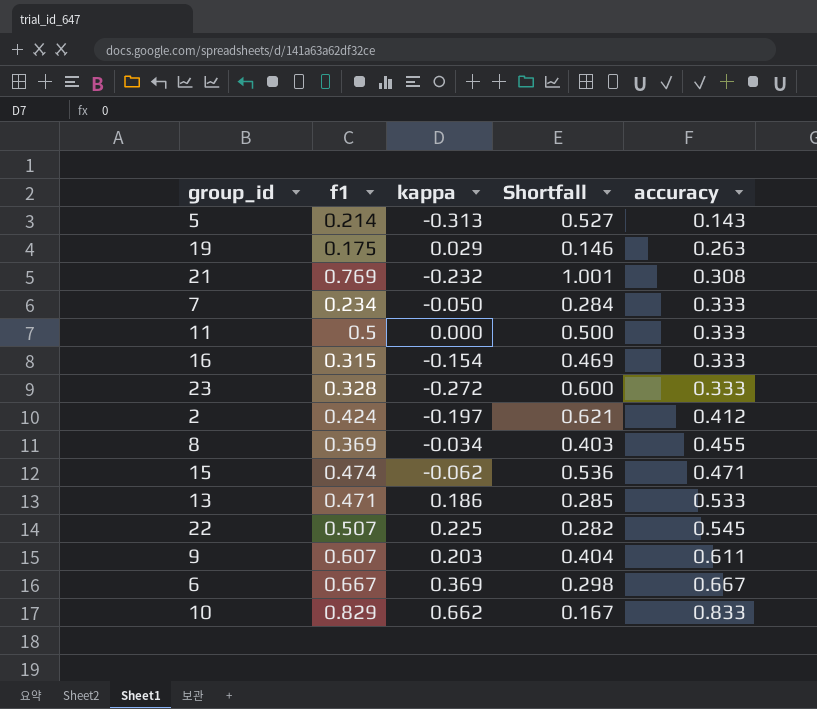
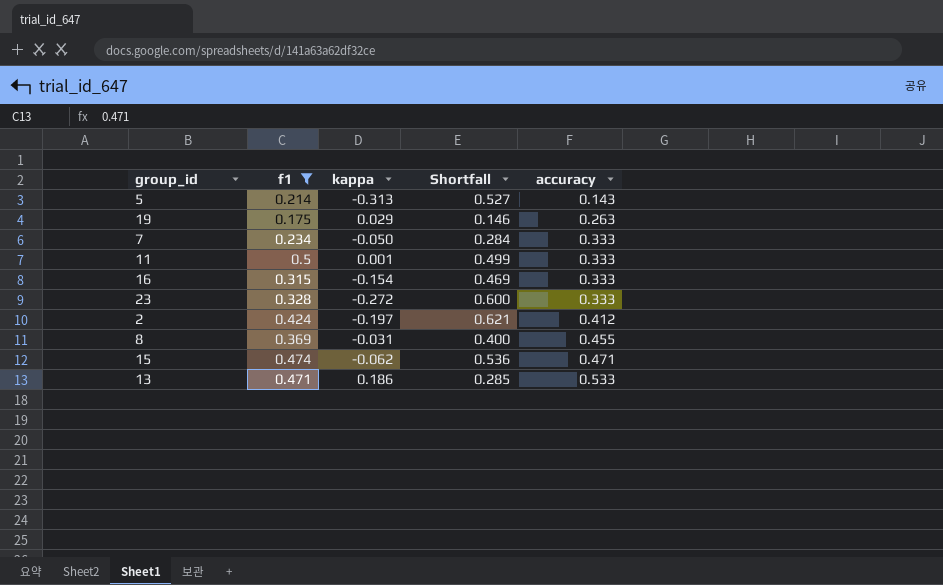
filter: none -> f1 <= 0.5
11 | kappa: 0.000 -> 0.001
11 | Shortfall: 0.500 -> 0.499
8 | kappa: -0.034 -> -0.031
8 | Shortfall: 0.403 -> 0.400

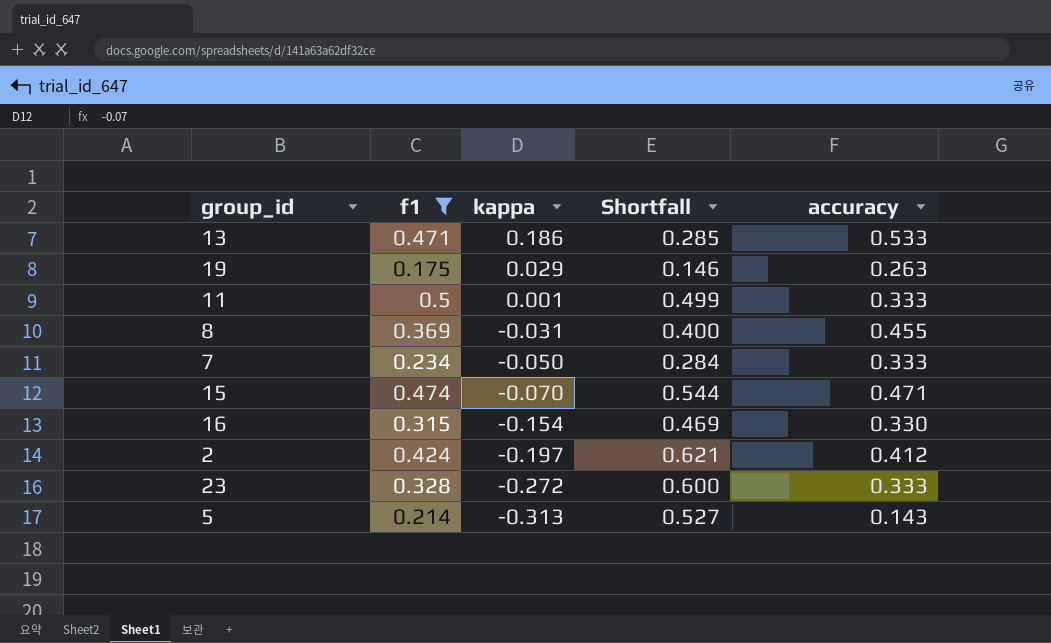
row order: accuracy ascending -> kappa descending
15 | kappa: -0.062 -> -0.070
15 | Shortfall: 0.536 -> 0.544
16 | accuracy: 0.333 -> 0.330

